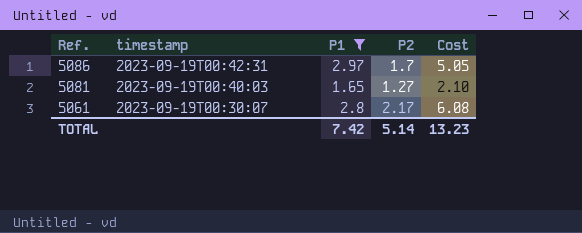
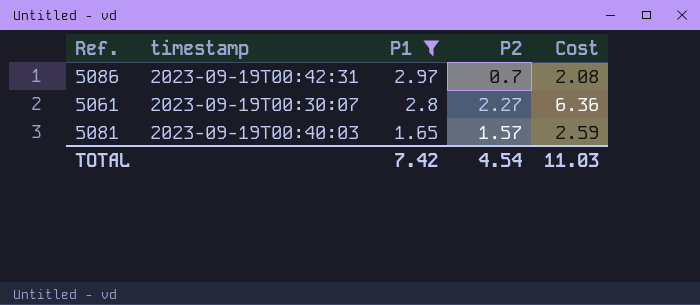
row order: Ref. descending -> P1 descending
5086 | P2: 1.7 -> 0.7
5086 | Cost: 5.05 -> 2.08
5061 | P2: 2.17 -> 2.27
5061 | Cost: 6.08 -> 6.36
5081 | P2: 1.27 -> 1.57
5081 | Cost: 2.10 -> 2.59
TOTAL | P2: 5.14 -> 4.54
TOTAL | Cost: 13.23 -> 11.03

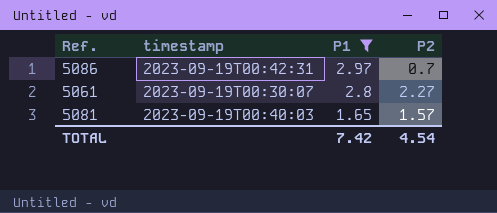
column Cost | formula: [P1] * [P2] -> none

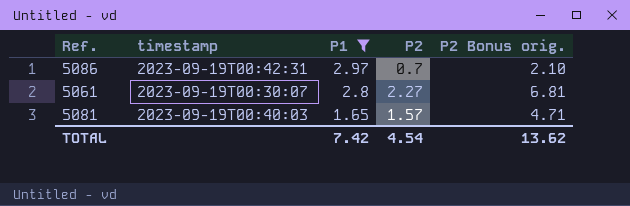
column P2 Bonus orig. | formula: none -> [P2] * 3

